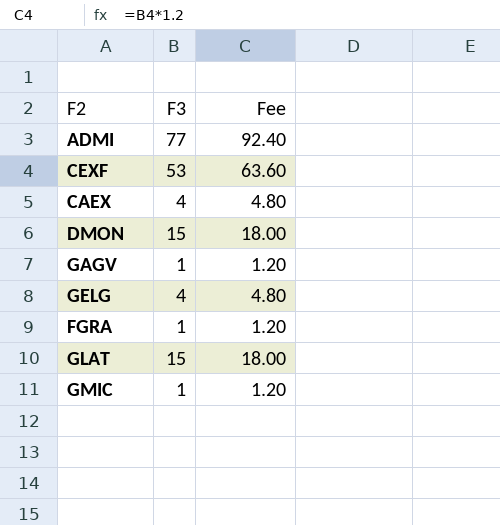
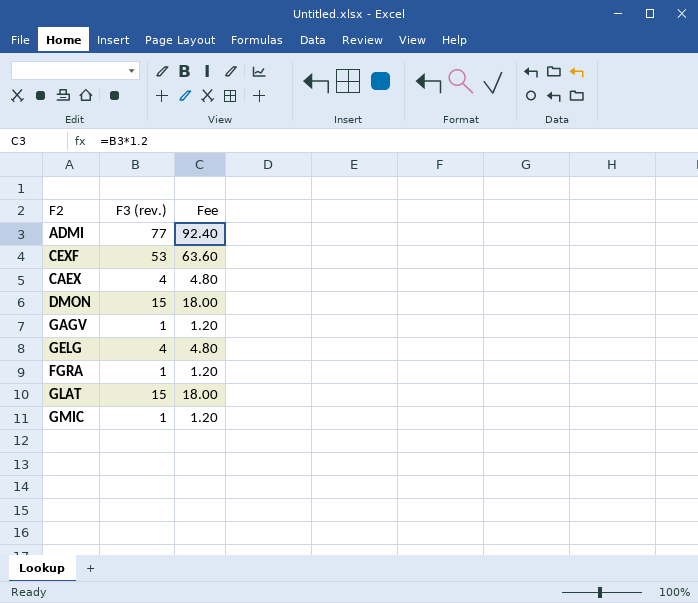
column name: F3 -> F3 (rev.)

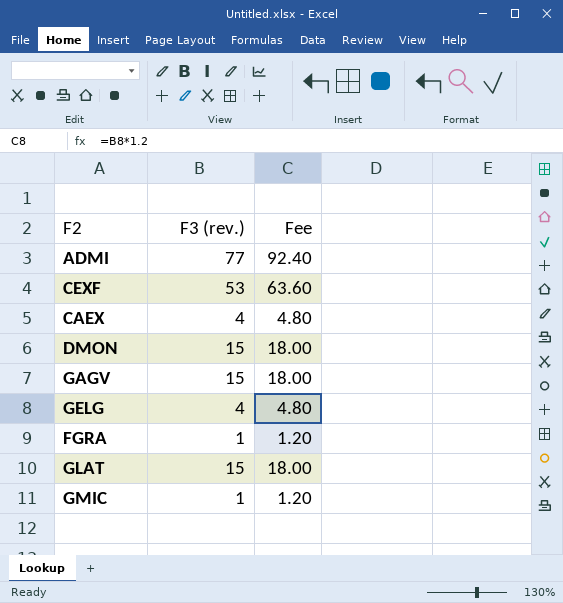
GAGV | F3 (rev.): 1 -> 15
GAGV | Fee: 1.20 -> 18.00

